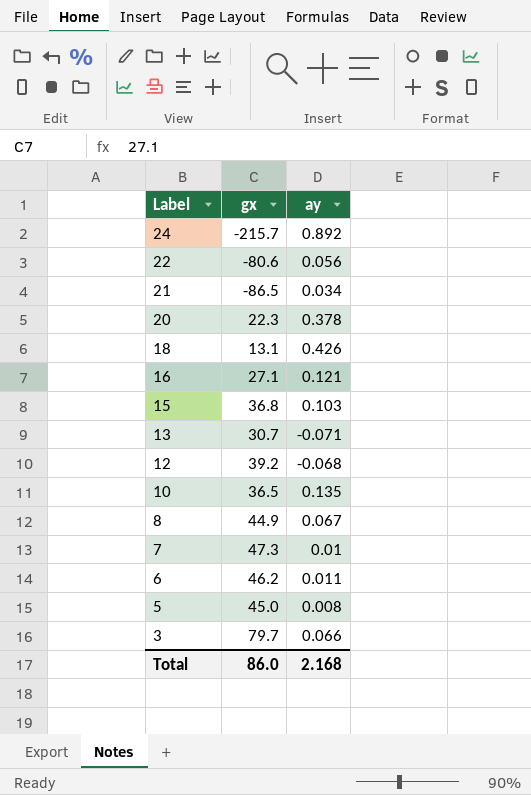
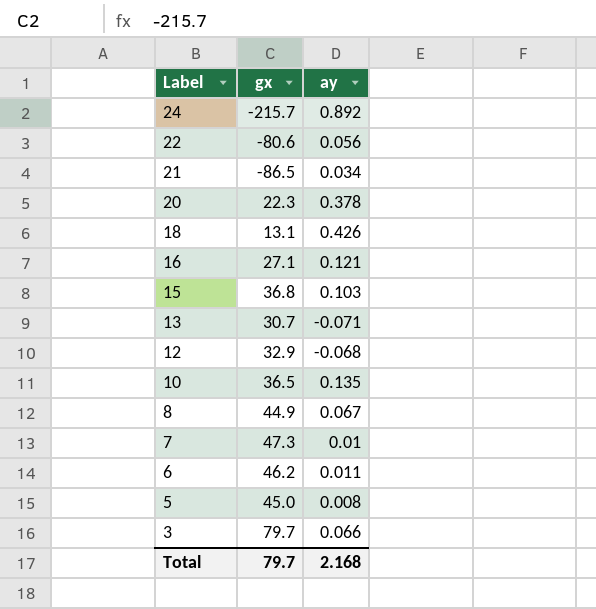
12 | gx: 39.2 -> 32.9
Total | gx: 86.0 -> 79.7

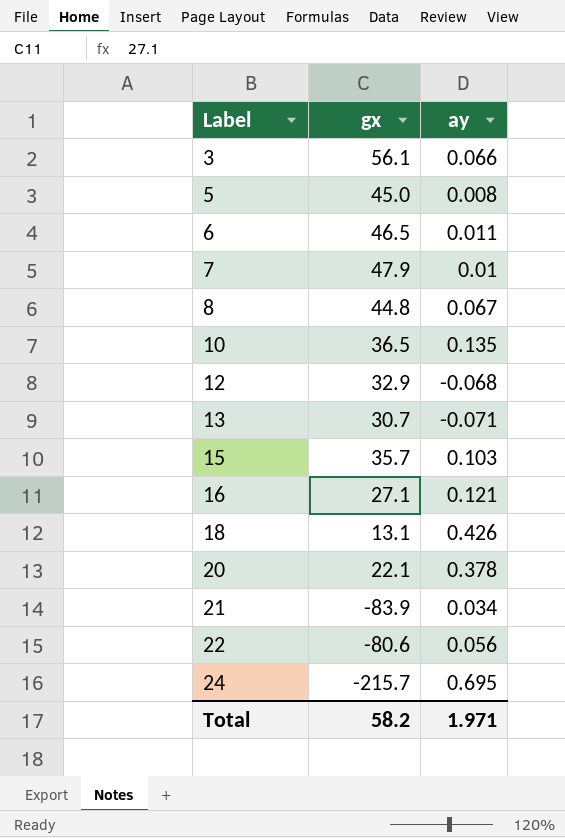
row order: Label descending -> Label ascending
3 | gx: 79.7 -> 56.1
6 | gx: 46.2 -> 46.5
7 | gx: 47.3 -> 47.9
8 | gx: 44.9 -> 44.8
15 | gx: 36.8 -> 35.7
20 | gx: 22.3 -> 22.1
21 | gx: -86.5 -> -83.9
24 | ay: 0.892 -> 0.695
Total | gx: 79.7 -> 58.2
Total | ay: 2.168 -> 1.971

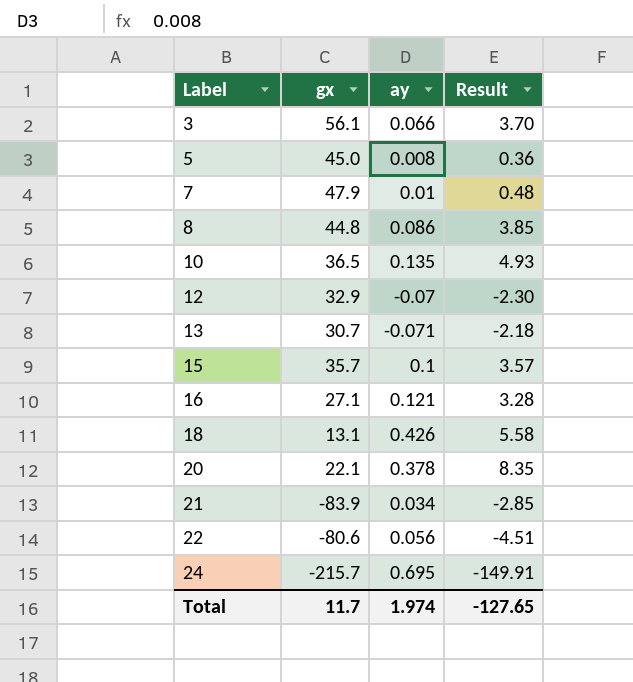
column Result | formula: none -> [gx] * [ay]
row 6: 46.5 | 0.011 -> none
8 | ay: 0.067 -> 0.086
12 | ay: -0.068 -> -0.07
15 | ay: 0.103 -> 0.1
Total | gx: 58.2 -> 11.7
Total | ay: 1.971 -> 1.974

